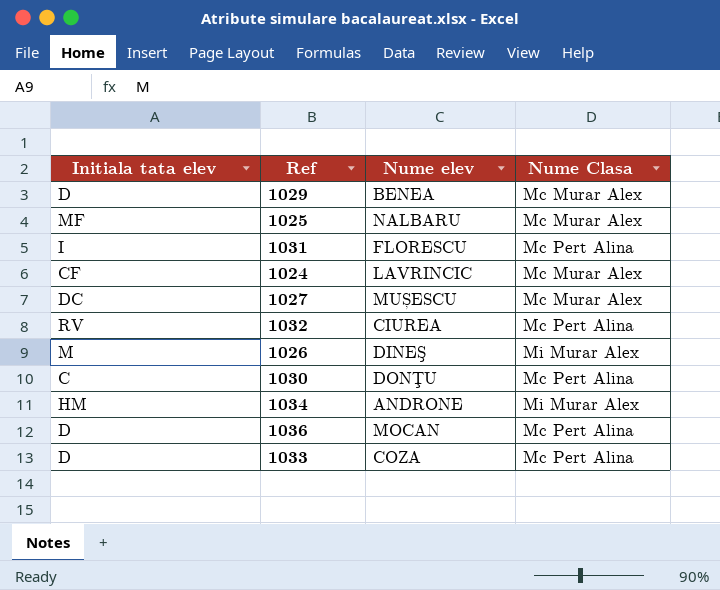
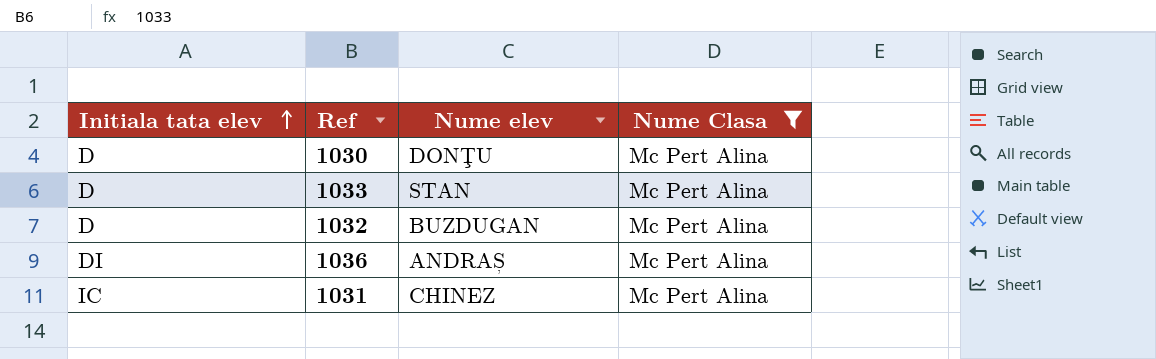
filter: none -> Nume Clasa = Mc Pert Alina
row order: none -> Initiala tata elev ascending
1030 | Initiala tata elev: C -> D
1033 | Nume elev: COZA -> STAN
1032 | Initiala tata elev: RV -> D
1032 | Nume elev: CIUREA -> BUZDUGAN
1036 | Initiala tata elev: D -> DI
1036 | Nume elev: MOCAN -> ANDRAȘ
1031 | Initiala tata elev: I -> IC
1031 | Nume elev: FLORESCU -> CHINEZ

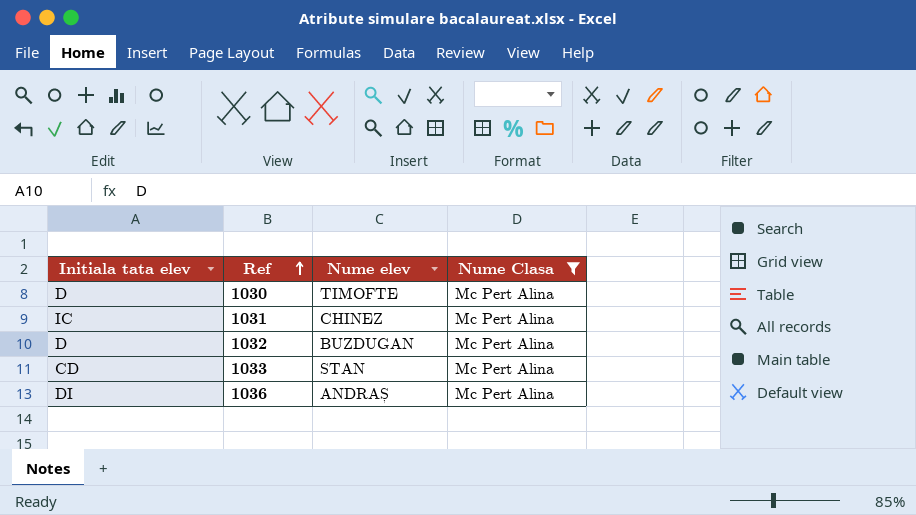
row order: Initiala tata elev ascending -> Ref ascending
1030 | Nume elev: DONŢU -> TIMOFTE
1033 | Initiala tata elev: D -> CD

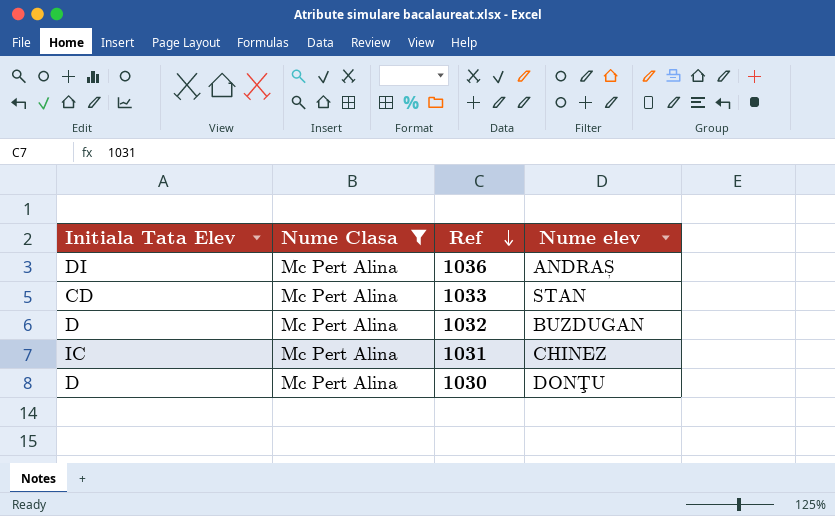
row order: Ref ascending -> Ref descending
column name: Initiala tata elev -> Initiala Tata Elev
column Nume Clasa | position: 4 -> 2
1030 | Nume elev: TIMOFTE -> DONŢU

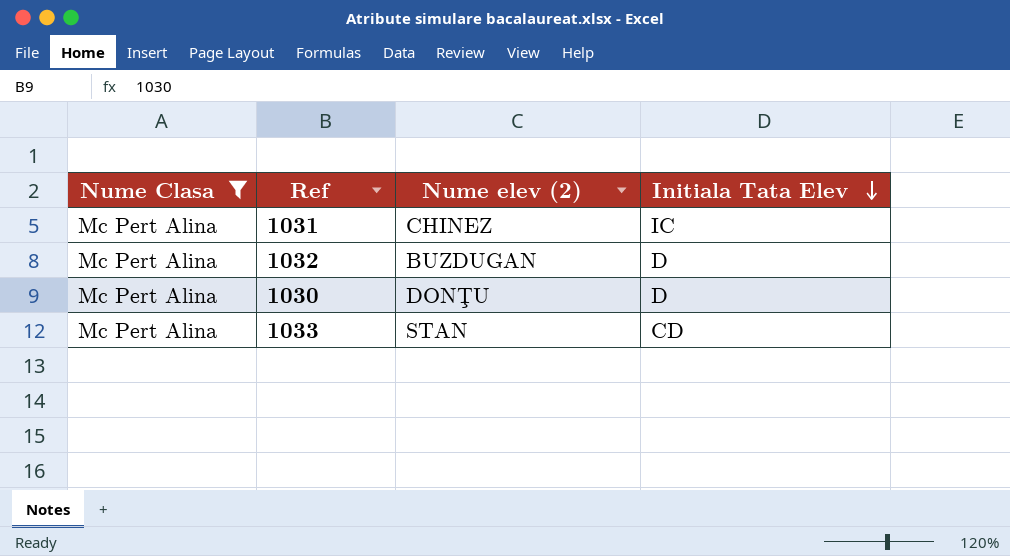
row order: Ref descending -> Initiala Tata Elev descending
column name: Nume elev -> Nume elev (2)
column Initiala Tata Elev | position: 1 -> 4
row 1036: DI | Mc Pert Alina | ANDRAȘ -> none

